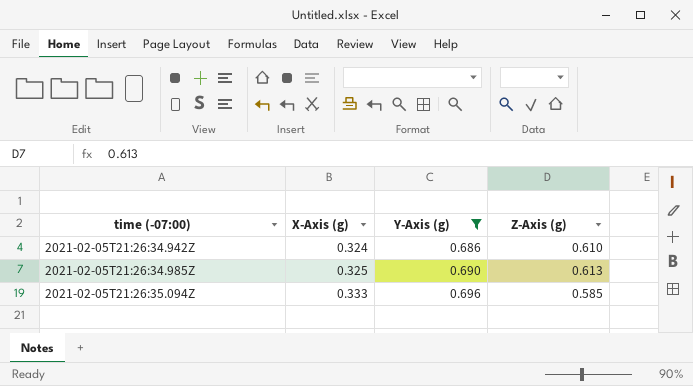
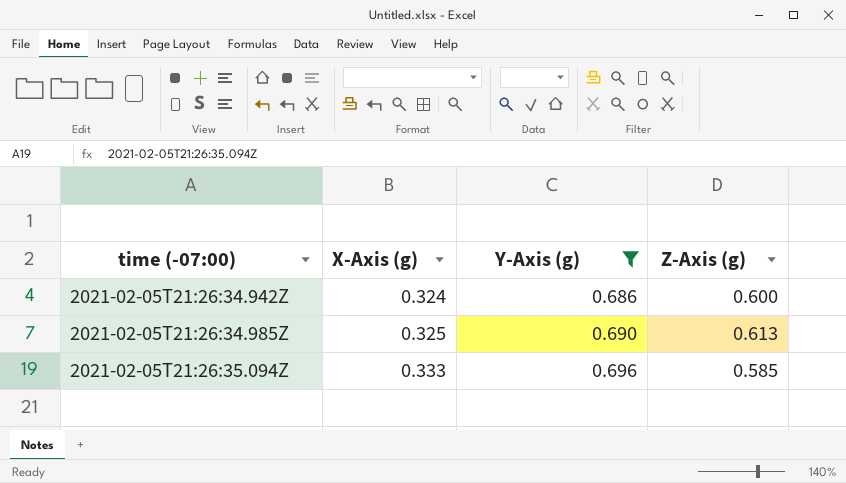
2021-02-05T21:26:34.942Z | Z-Axis (g): 0.610 -> 0.600

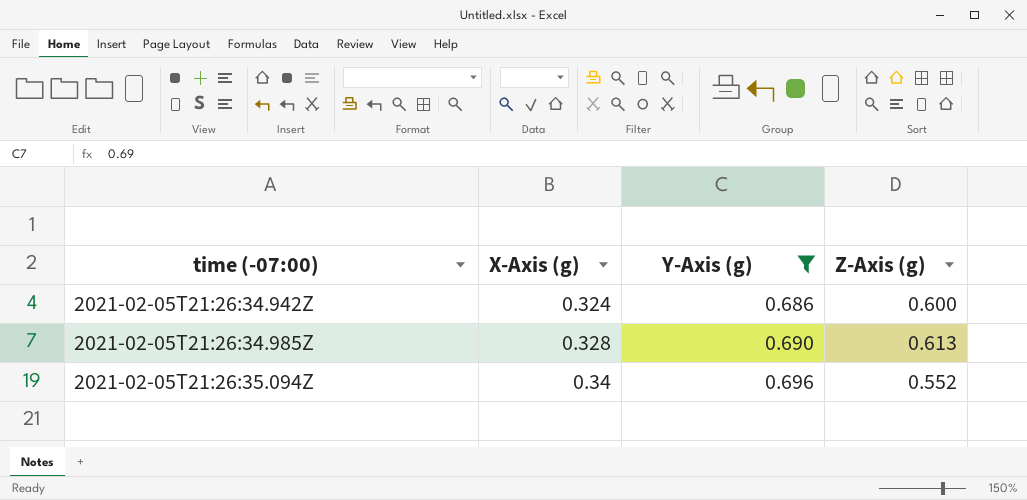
2021-02-05T21:26:34.985Z | X-Axis (g): 0.325 -> 0.328
2021-02-05T21:26:35.094Z | X-Axis (g): 0.333 -> 0.34
2021-02-05T21:26:35.094Z | Z-Axis (g): 0.585 -> 0.552

